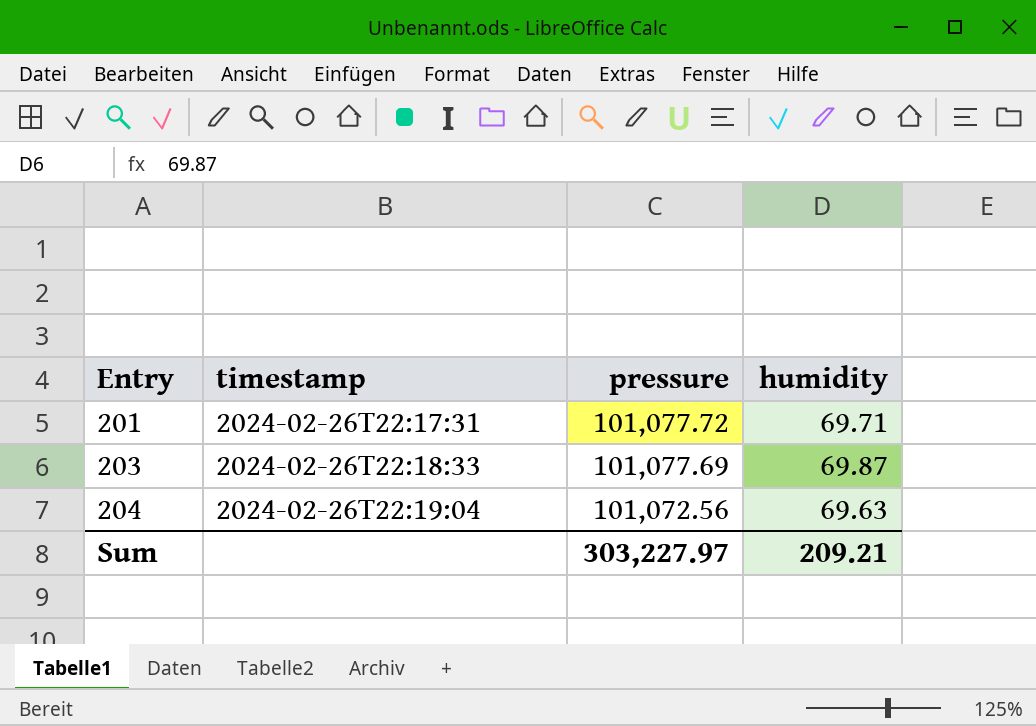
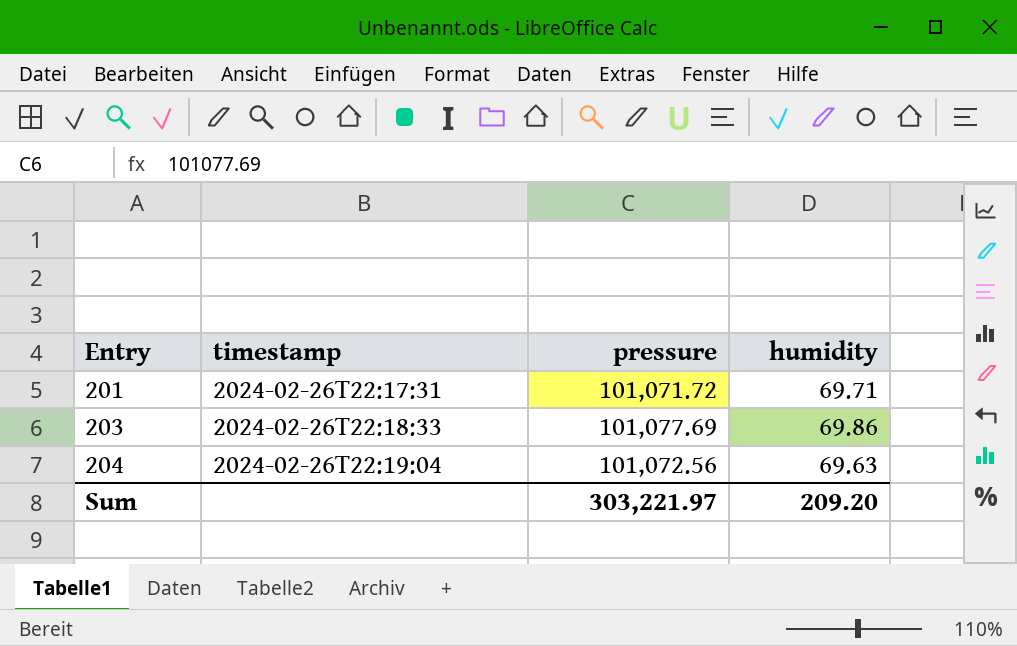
201 | pressure: 101,077.72 -> 101,071.72
203 | humidity: 69.87 -> 69.86
Sum | pressure: 303,227.97 -> 303,221.97
Sum | humidity: 209.21 -> 209.20

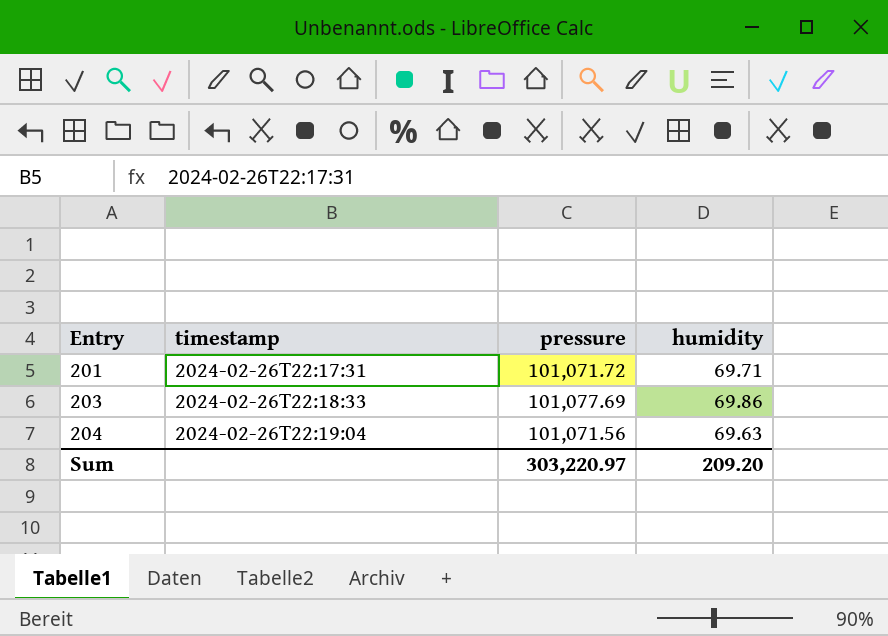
204 | pressure: 101,072.56 -> 101,071.56
Sum | pressure: 303,221.97 -> 303,220.97

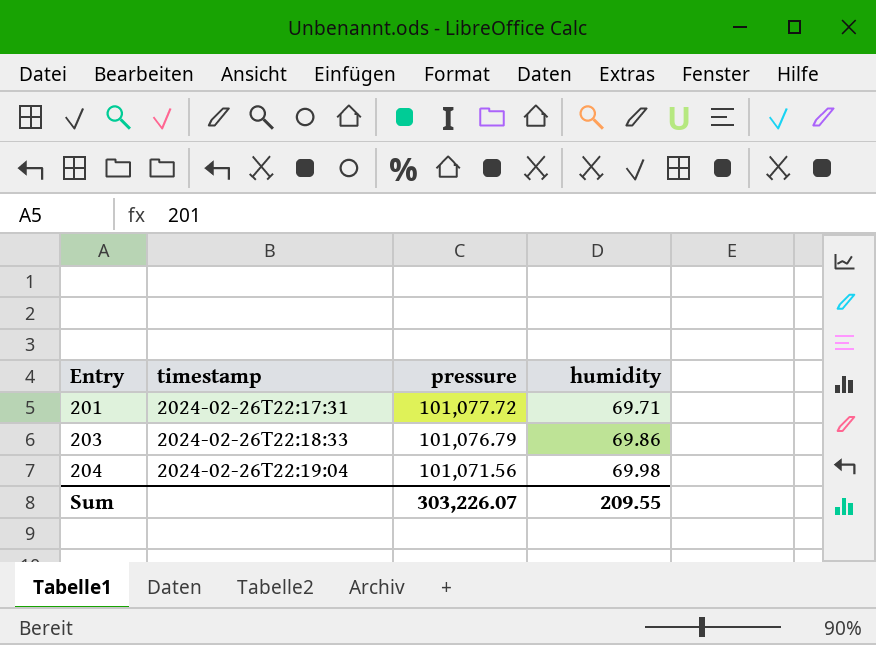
201 | pressure: 101,071.72 -> 101,077.72
203 | pressure: 101,077.69 -> 101,076.79
204 | humidity: 69.63 -> 69.98
Sum | pressure: 303,220.97 -> 303,226.07
Sum | humidity: 209.20 -> 209.55

